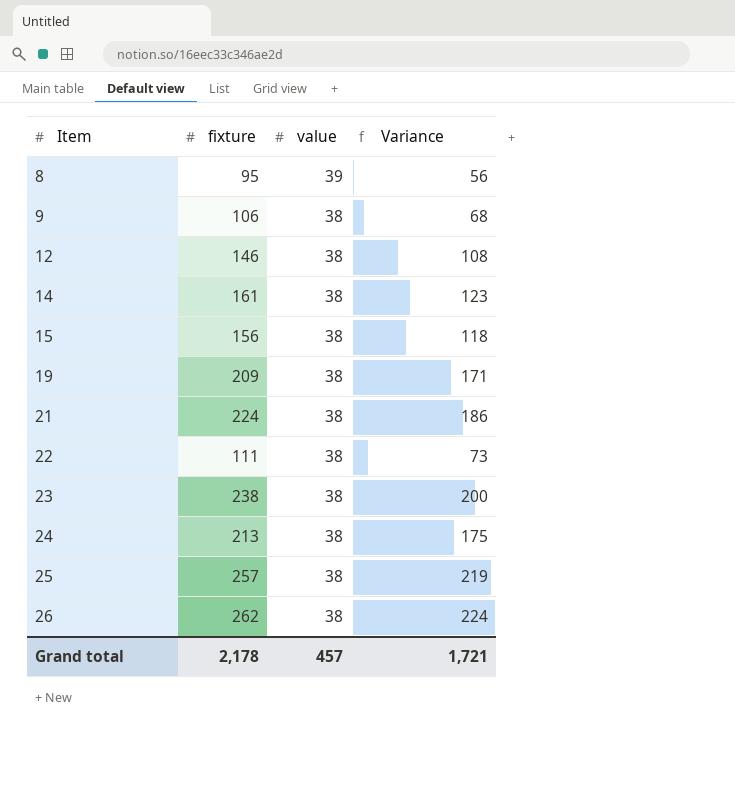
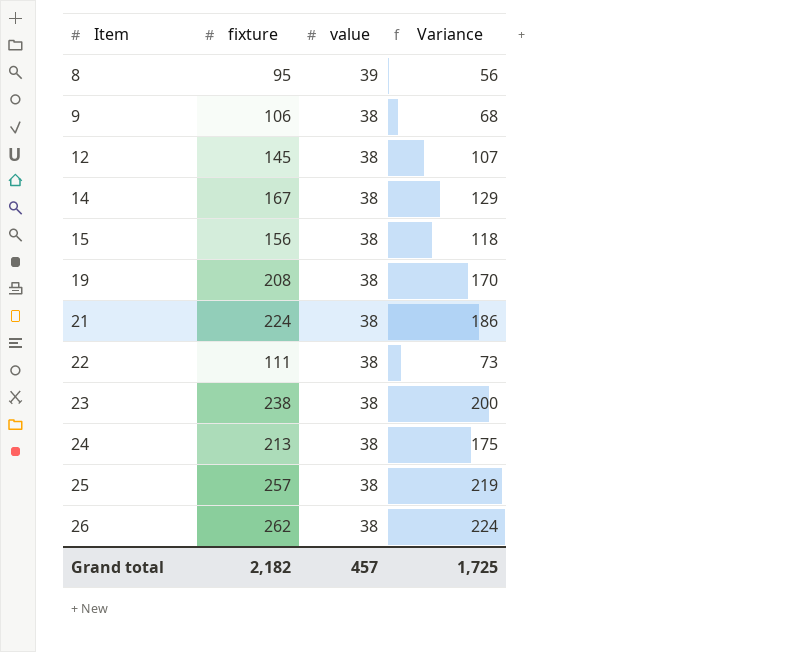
12 | fixture: 146 -> 145
12 | Variance: 108 -> 107
14 | fixture: 161 -> 167
14 | Variance: 123 -> 129
19 | fixture: 209 -> 208
19 | Variance: 171 -> 170
Grand total | fixture: 2,178 -> 2,182
Grand total | Variance: 1,721 -> 1,725

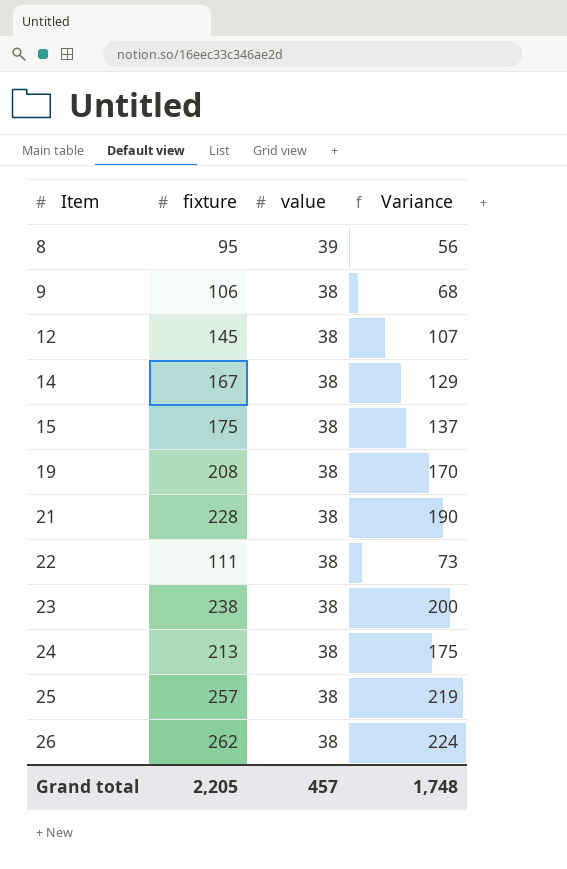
15 | fixture: 156 -> 175
15 | Variance: 118 -> 137
21 | fixture: 224 -> 228
21 | Variance: 186 -> 190
Grand total | fixture: 2,182 -> 2,205
Grand total | Variance: 1,725 -> 1,748

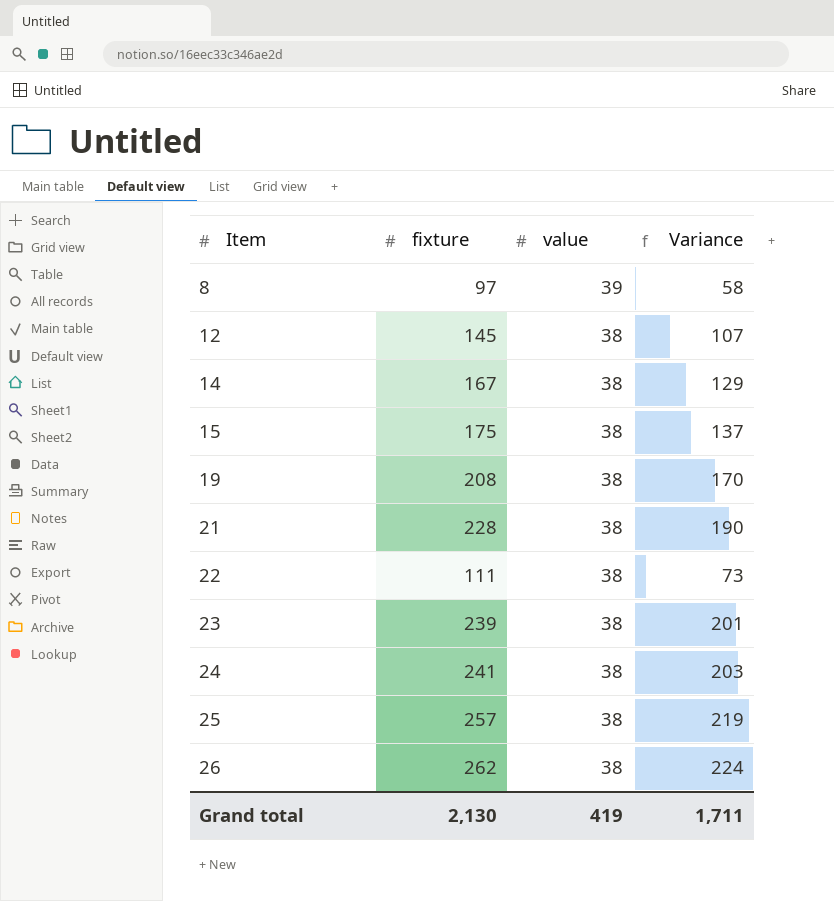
row 9: 106 | 38 | 68 -> none
8 | fixture: 95 -> 97
8 | Variance: 56 -> 58
23 | fixture: 238 -> 239
23 | Variance: 200 -> 201
24 | fixture: 213 -> 241
24 | Variance: 175 -> 203
Grand total | fixture: 2,205 -> 2,130
Grand total | value: 457 -> 419
Grand total | Variance: 1,748 -> 1,711

